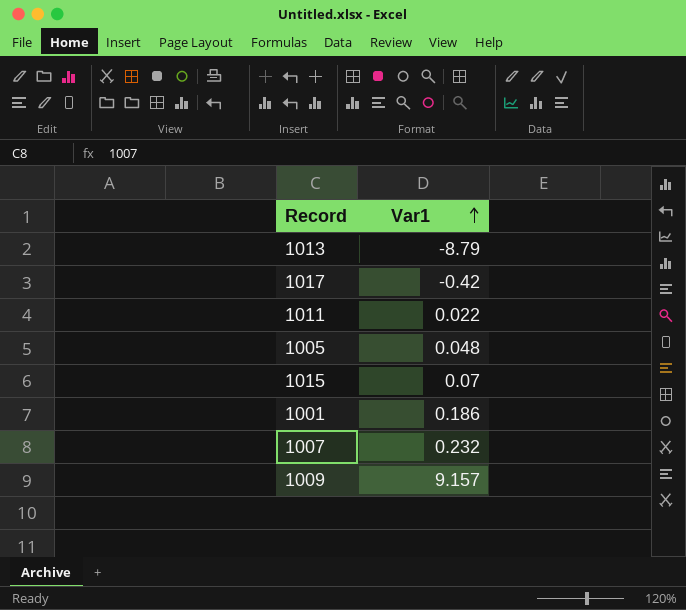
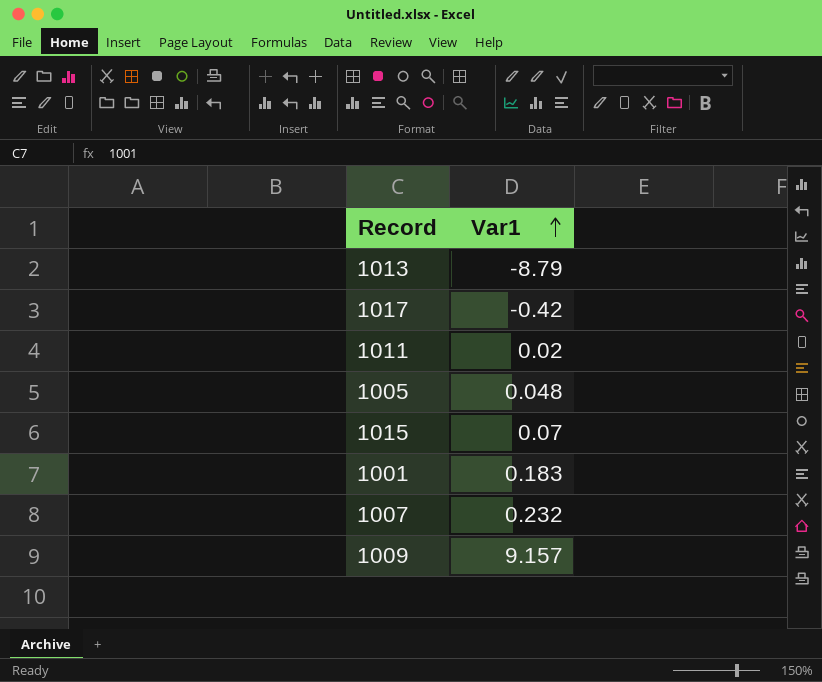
1011 | Var1: 0.022 -> 0.02
1001 | Var1: 0.186 -> 0.183

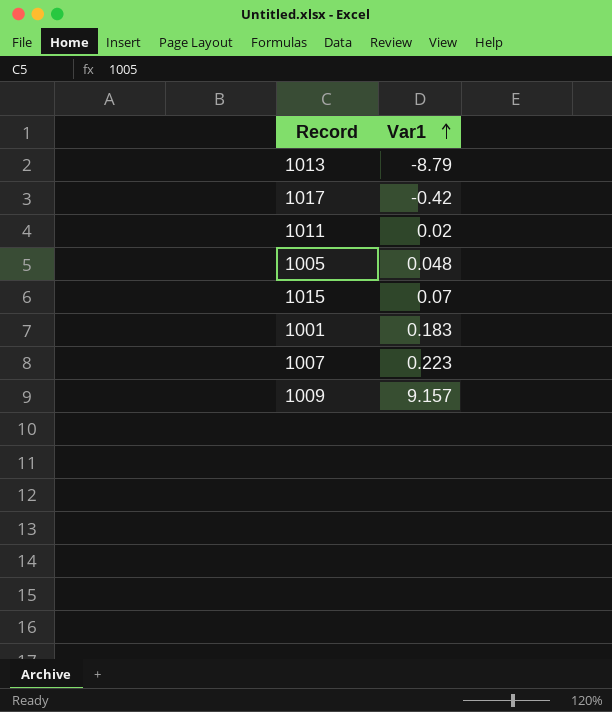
1007 | Var1: 0.232 -> 0.223

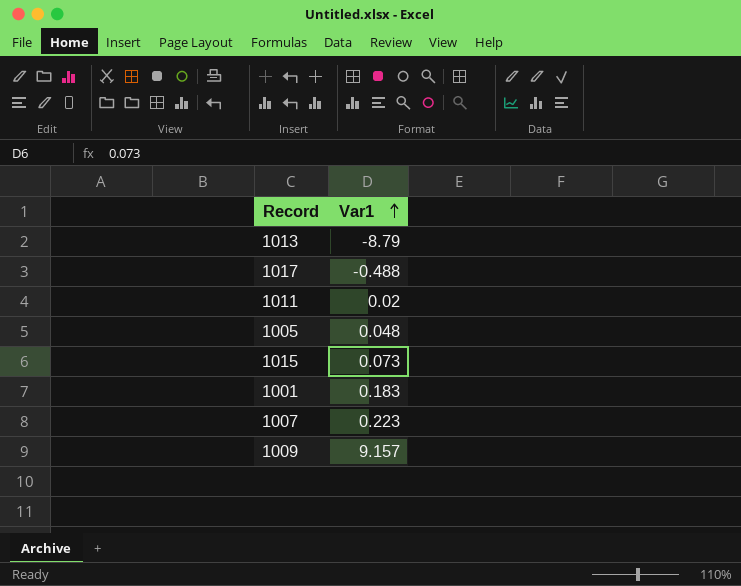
1017 | Var1: -0.42 -> -0.488
1015 | Var1: 0.07 -> 0.073

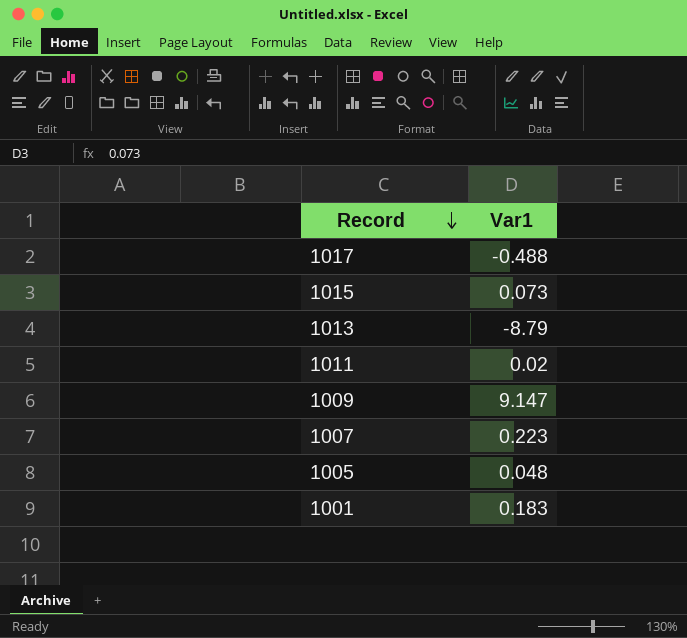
row order: Var1 ascending -> Record descending
1009 | Var1: 9.157 -> 9.147

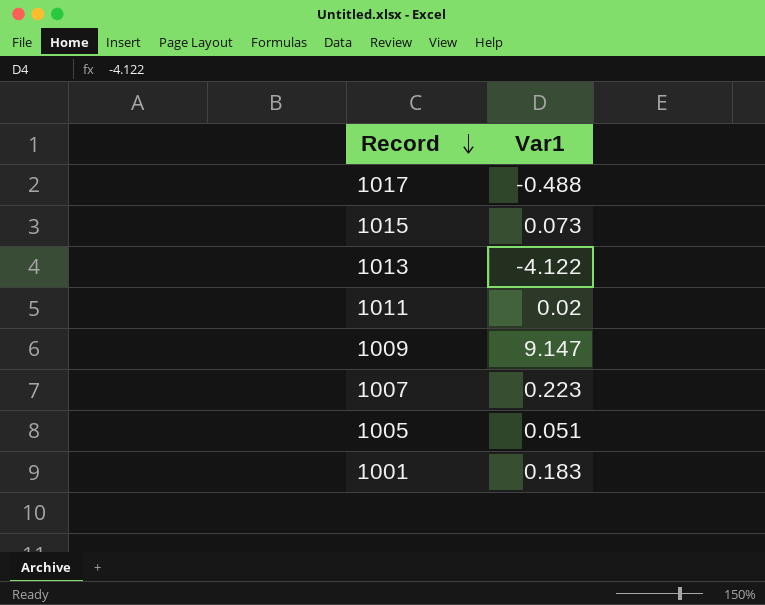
1013 | Var1: -8.79 -> -4.122
1005 | Var1: 0.048 -> 0.051

